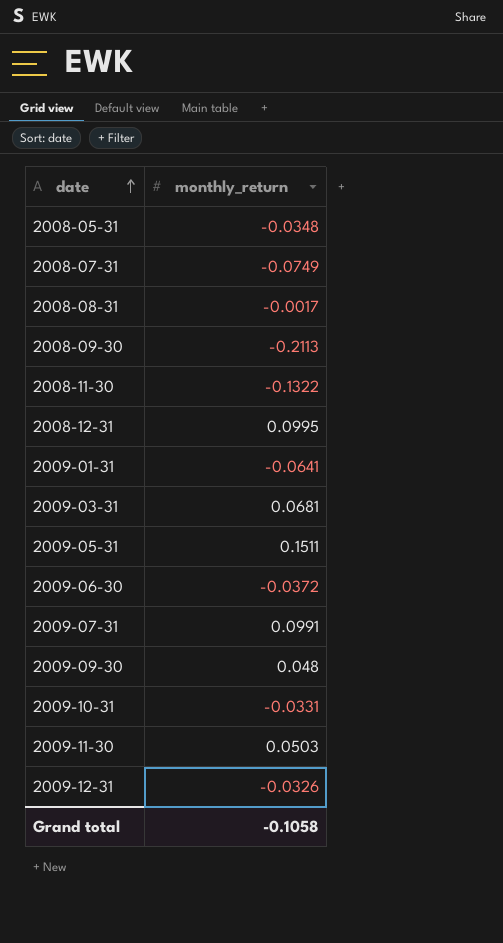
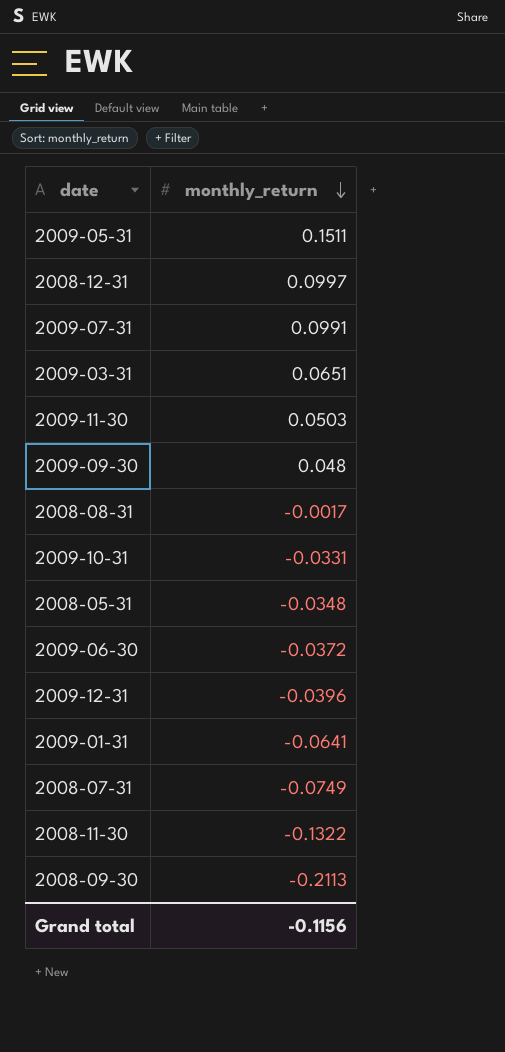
row order: date ascending -> monthly_return descending
2008-12-31 | monthly_return: 0.0995 -> 0.0997
2009-03-31 | monthly_return: 0.0681 -> 0.0651
2009-12-31 | monthly_return: -0.0326 -> -0.0396
Grand total | monthly_return: -0.1058 -> -0.1156

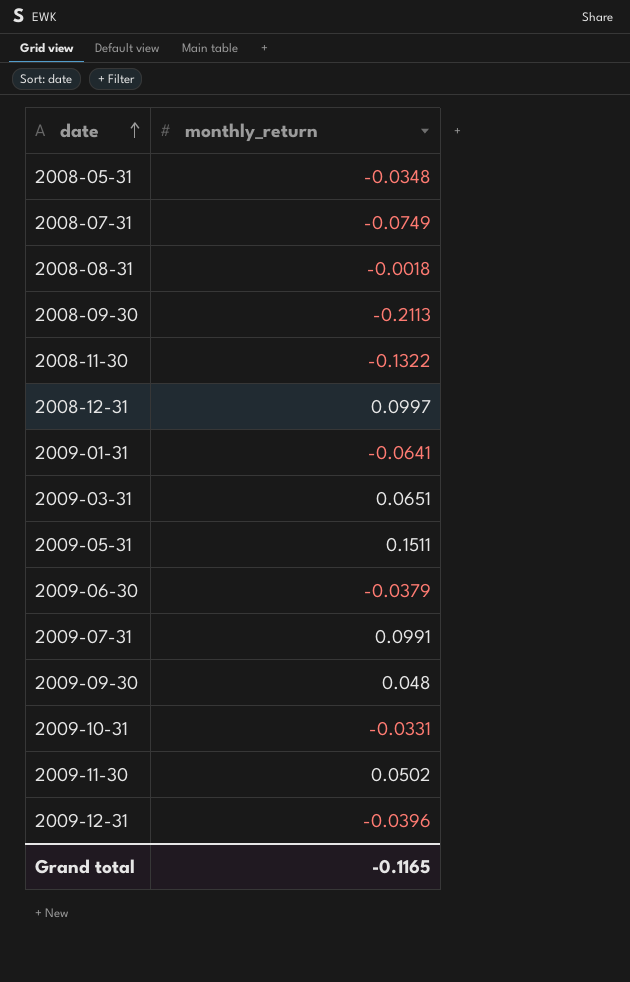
row order: monthly_return descending -> date ascending
2008-08-31 | monthly_return: -0.0017 -> -0.0018
2009-06-30 | monthly_return: -0.0372 -> -0.0379
2009-11-30 | monthly_return: 0.0503 -> 0.0502
Grand total | monthly_return: -0.1156 -> -0.1165

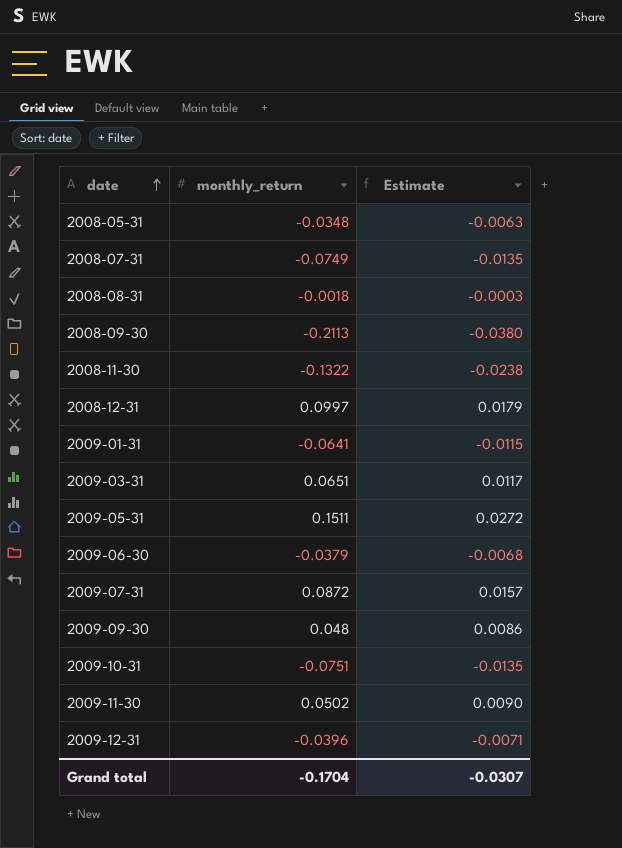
column Estimate | formula: none -> [monthly_return] * 0.18
2009-07-31 | monthly_return: 0.0991 -> 0.0872
2009-10-31 | monthly_return: -0.0331 -> -0.0751
Grand total | monthly_return: -0.1165 -> -0.1704

